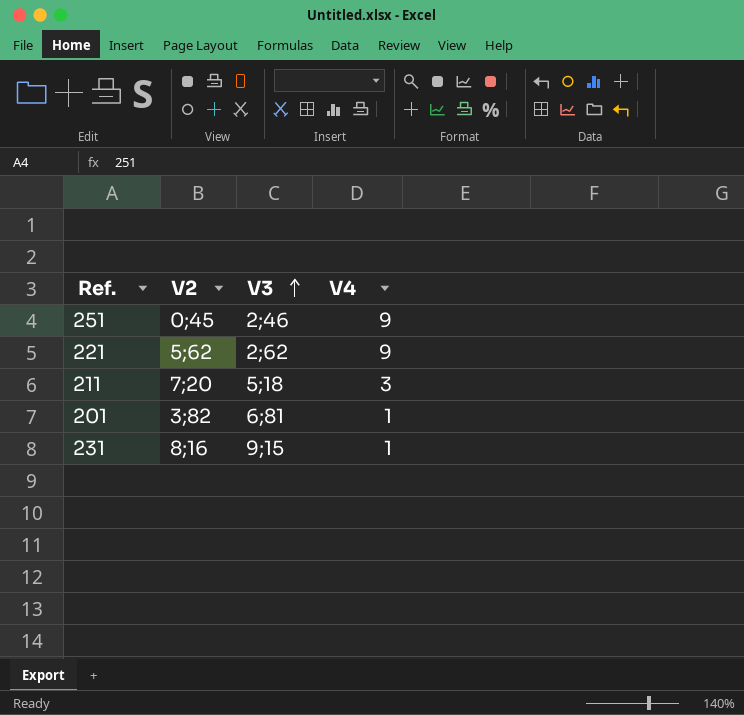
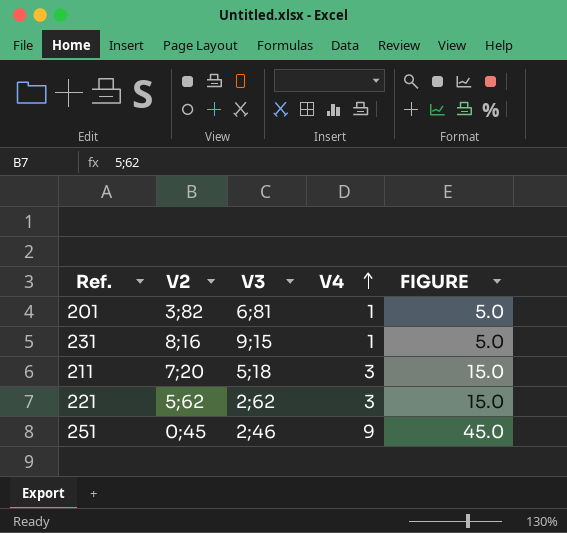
row order: V3 ascending -> V4 ascending
column FIGURE | formula: none -> [V4] * 5
221 | V4: 9 -> 3

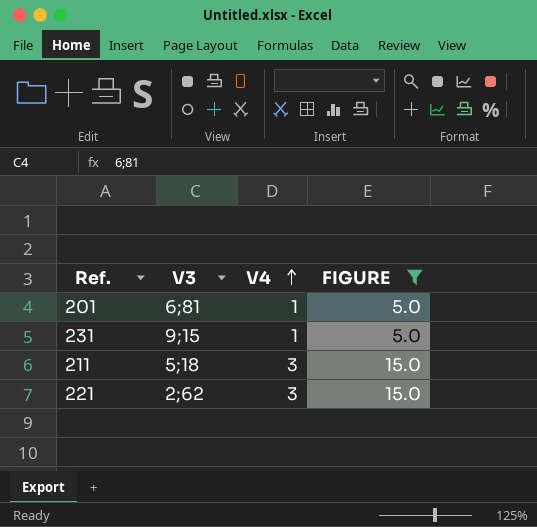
filter: none -> FIGURE != 45.0
column V2 | position: 2 -> none

